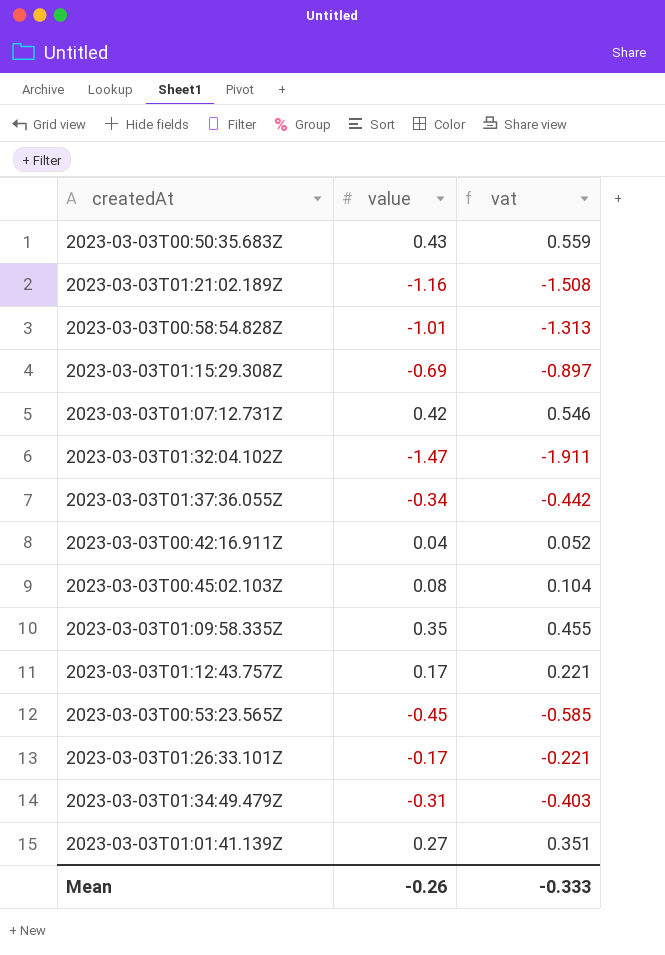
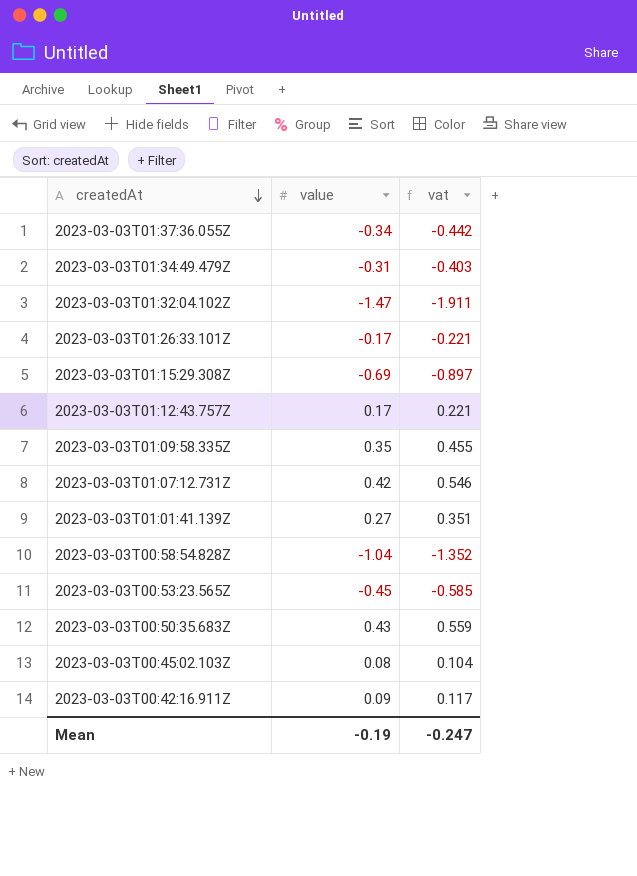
row order: none -> createdAt descending
row 2023-03-03T01:21:02.189Z: -1.16 | -1.508 -> none
2023-03-03T00:58:54.828Z | value: -1.01 -> -1.04
2023-03-03T00:58:54.828Z | vat: -1.313 -> -1.352
2023-03-03T00:42:16.911Z | value: 0.04 -> 0.09
2023-03-03T00:42:16.911Z | vat: 0.052 -> 0.117
Mean | value: -0.26 -> -0.19
Mean | vat: -0.333 -> -0.247

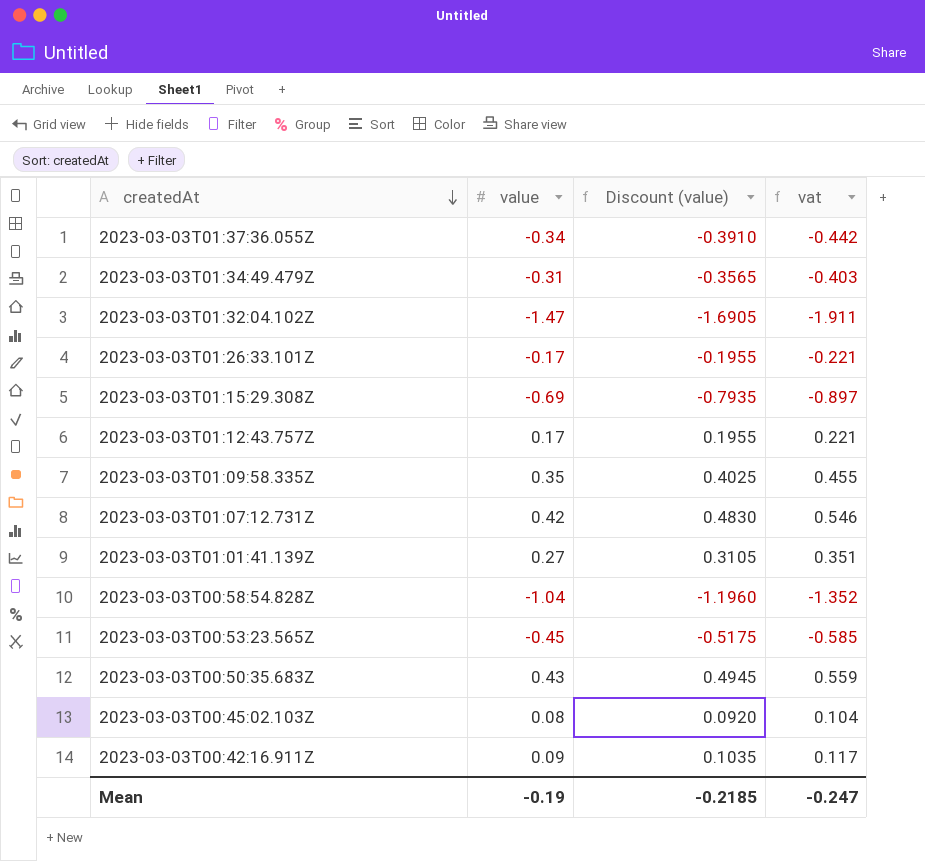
column Discount (value) | formula: none -> [value] * 1.15

